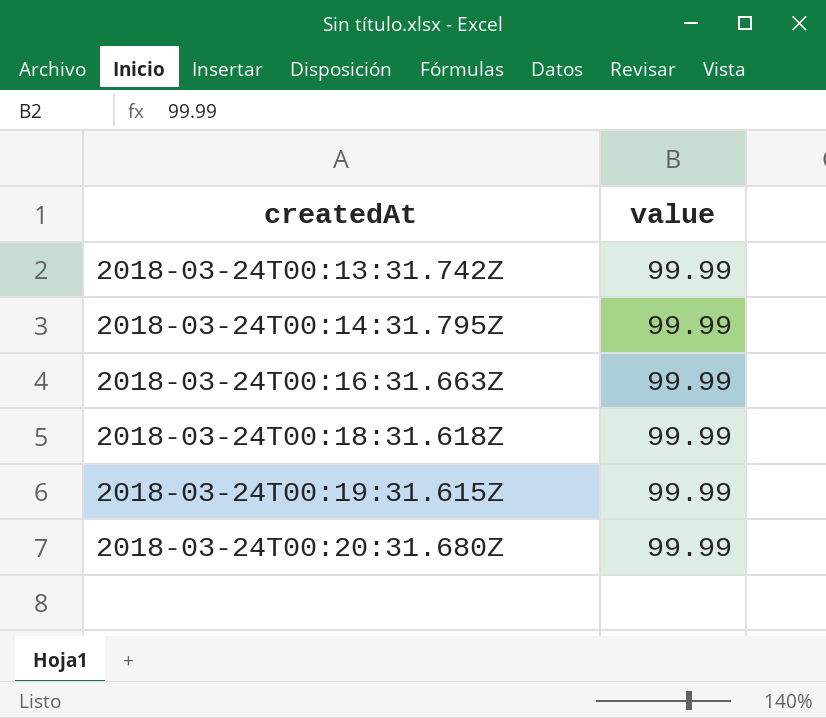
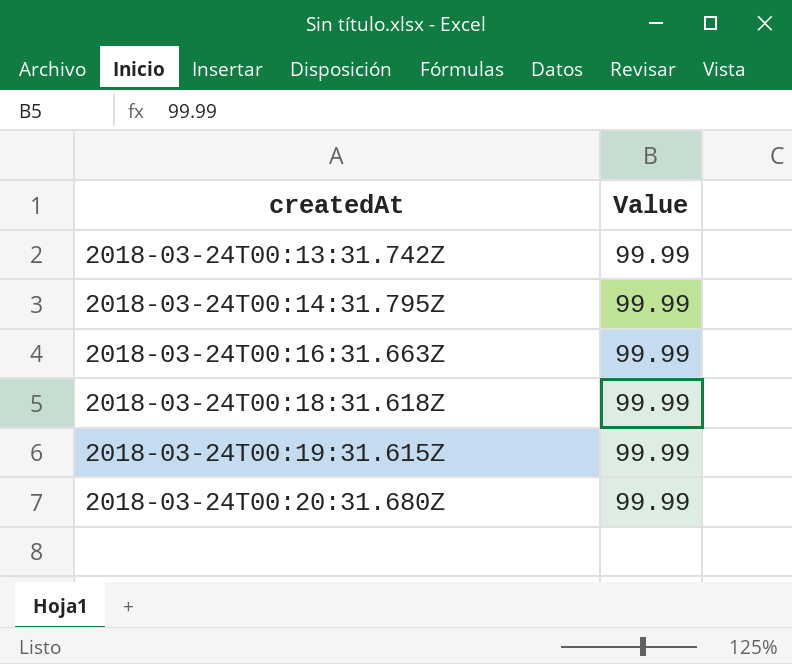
column name: value -> Value

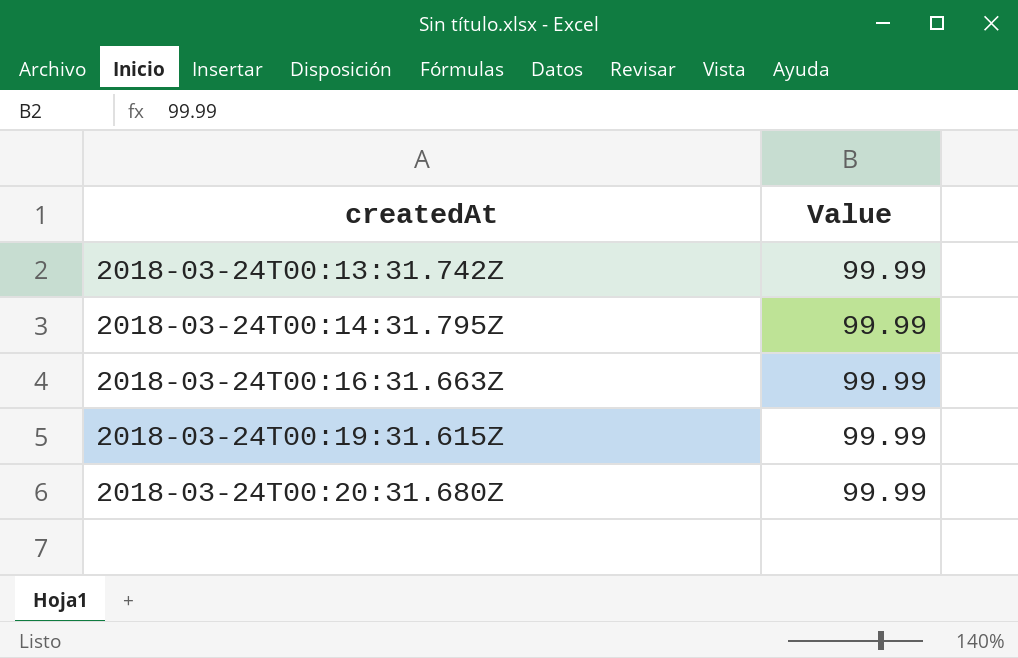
row 2018-03-24T00:18:31.618Z: 99.99 -> none

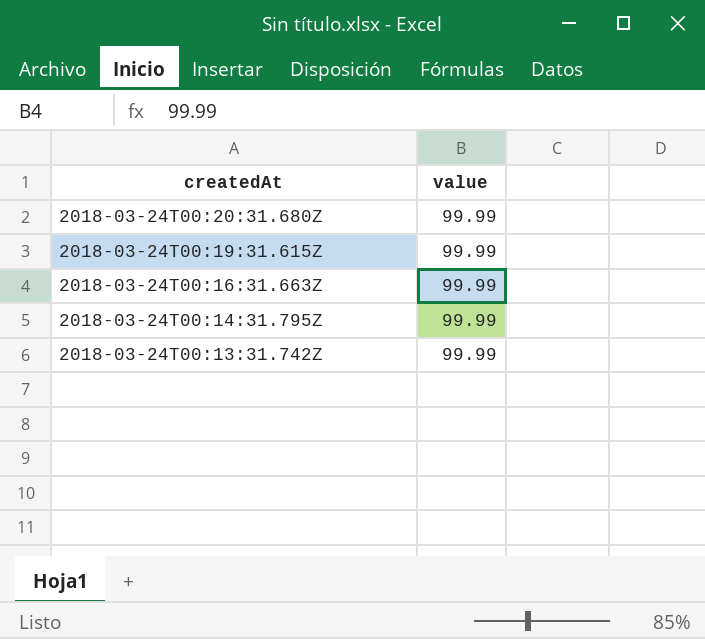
row order: createdAt ascending -> createdAt descending
column name: Value -> value

